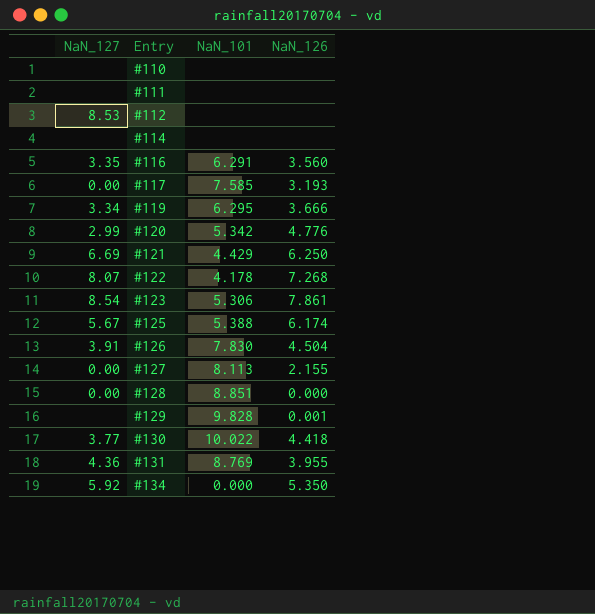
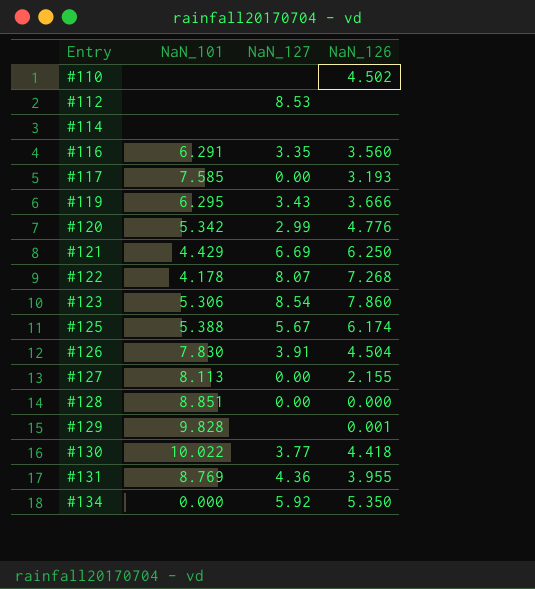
column NaN_127 | position: 1 -> 3
row #111: none | none | none -> none
#110 | NaN_126: none -> 4.502
#119 | NaN_127: 3.34 -> 3.43
#123 | NaN_126: 7.861 -> 7.860

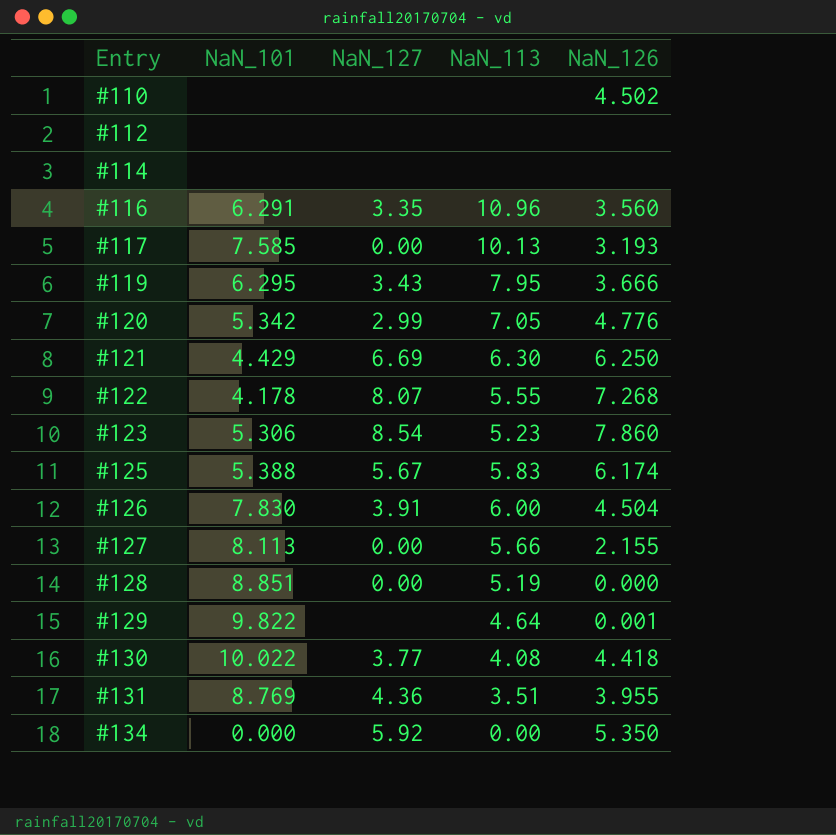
column NaN_113 | position: none -> 4
#112 | NaN_127: 8.53 -> none
#129 | NaN_101: 9.828 -> 9.822

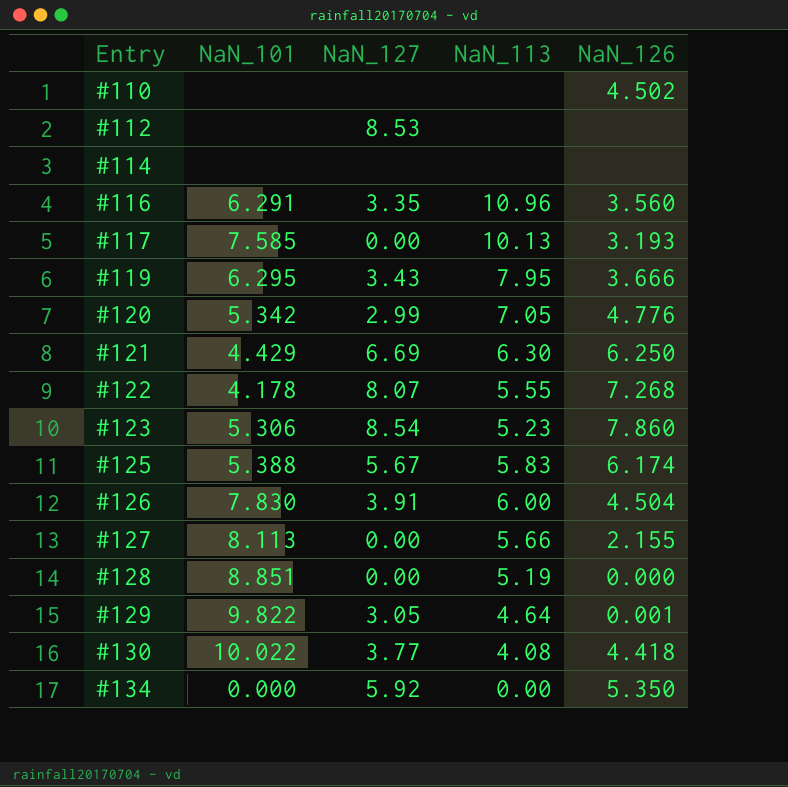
row #131: 8.769 | 4.36 | 3.51 | 3.955 -> none
#112 | NaN_127: none -> 8.53
#129 | NaN_127: none -> 3.05

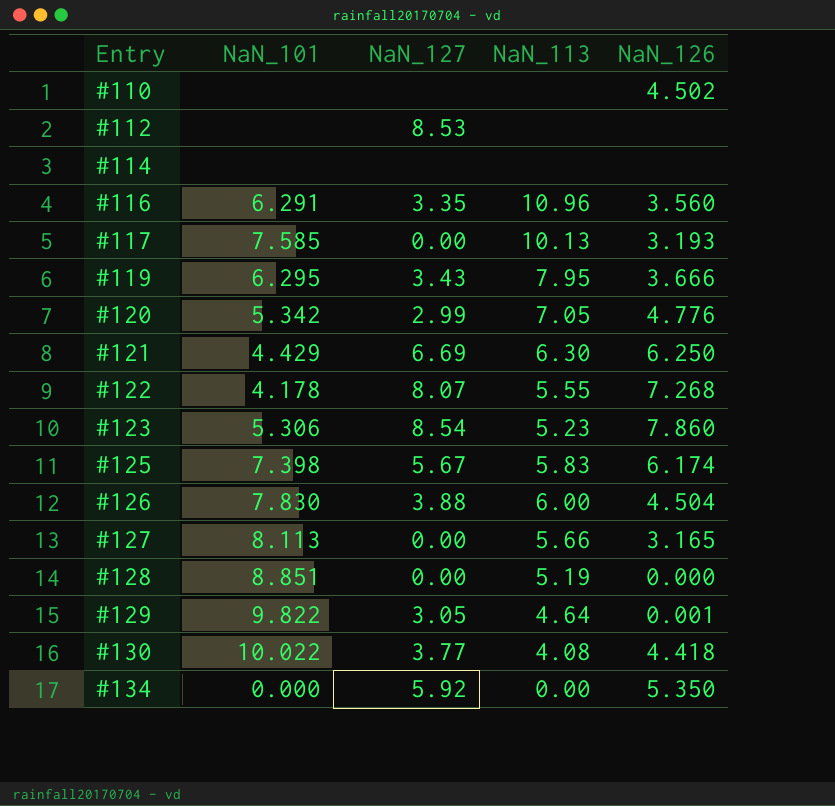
#125 | NaN_101: 5.388 -> 7.398
#126 | NaN_127: 3.91 -> 3.88
#127 | NaN_126: 2.155 -> 3.165

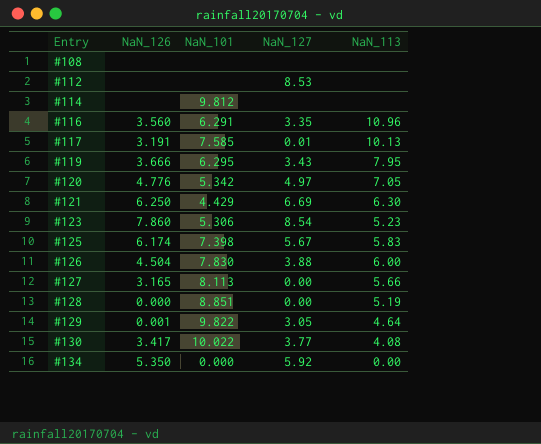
column NaN_126 | position: 5 -> 2
row #110: none | none | none | 4.502 -> none
row #122: 4.178 | 8.07 | 5.55 | 7.268 -> none
row #108: none -> none | none | none | none
#114 | NaN_101: none -> 9.812
#117 | NaN_126: 3.193 -> 3.191
#117 | NaN_127: 0.00 -> 0.01
#120 | NaN_127: 2.99 -> 4.97
#130 | NaN_126: 4.418 -> 3.417

